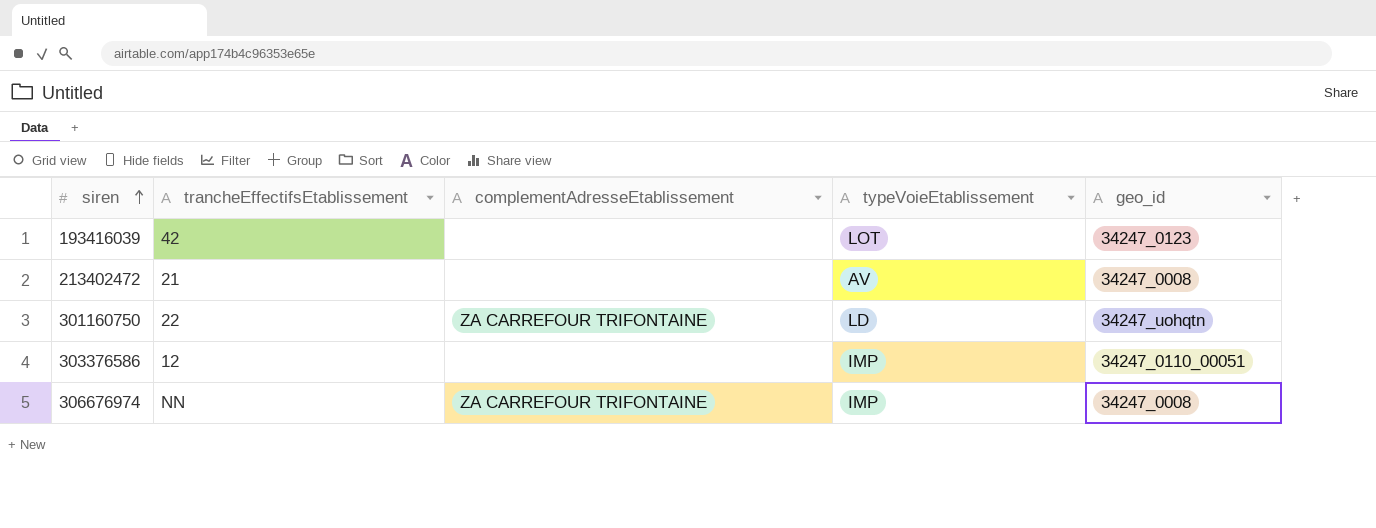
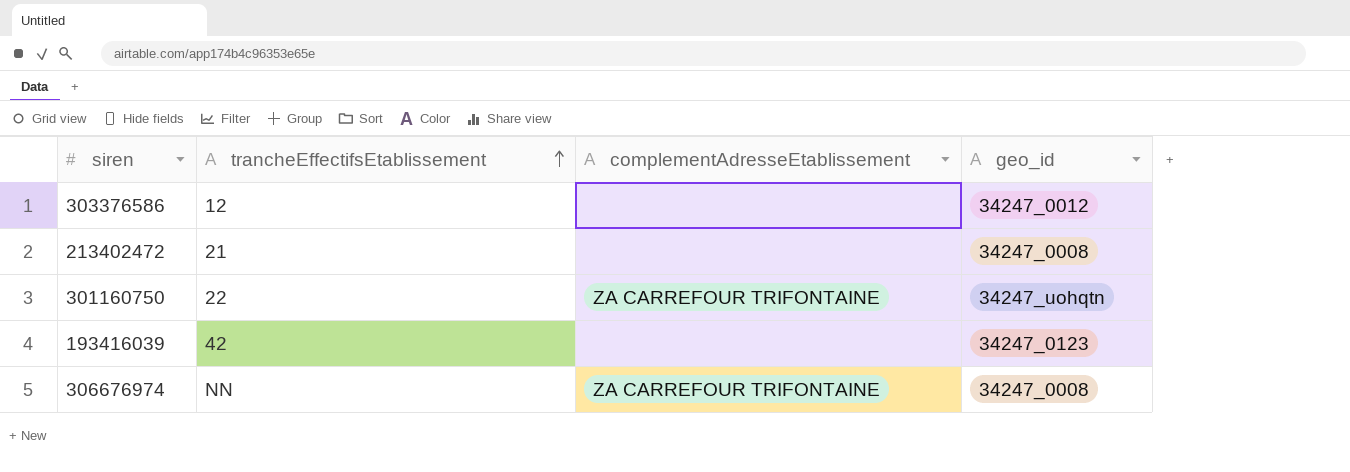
row order: siren ascending -> trancheEffectifsEtablissement ascending
column typeVoieEtablissement | position: 4 -> none
303376586 | geo_id: 34247_0110_00051 -> 34247_0012

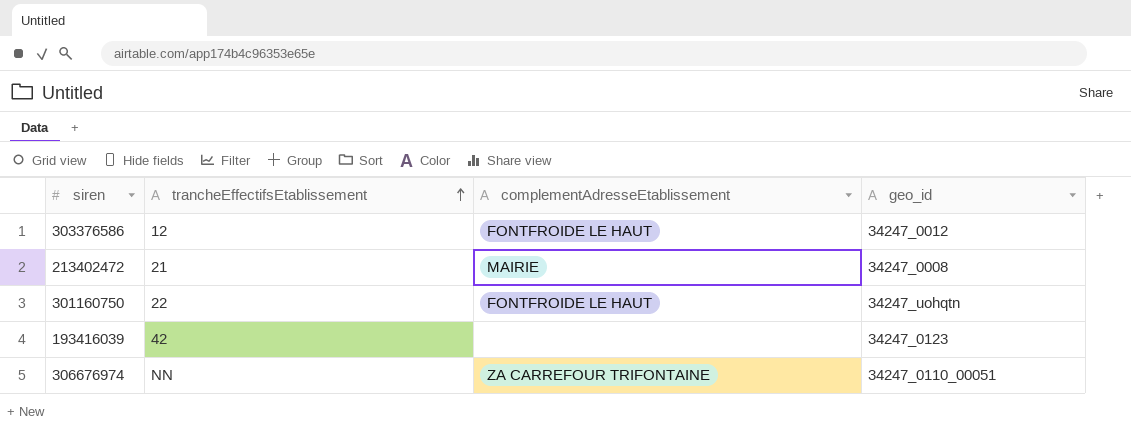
303376586 | complementAdresseEtablissement: none -> FONTFROIDE LE HAUT
213402472 | complementAdresseEtablissement: none -> MAIRIE
301160750 | complementAdresseEtablissement: ZA CARREFOUR TRIFONTAINE -> FONTFROIDE LE HAUT
306676974 | geo_id: 34247_0008 -> 34247_0110_00051

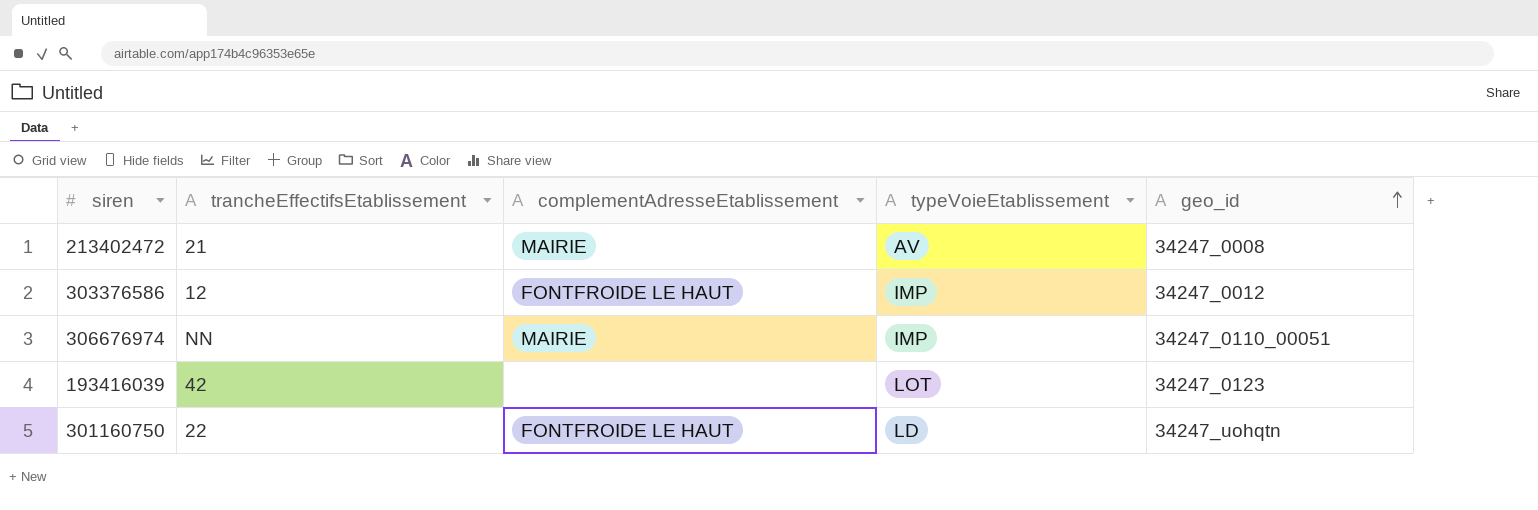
row order: trancheEffectifsEtablissement ascending -> geo_id ascending
column typeVoieEtablissement | position: none -> 4
306676974 | complementAdresseEtablissement: ZA CARREFOUR TRIFONTAINE -> MAIRIE

